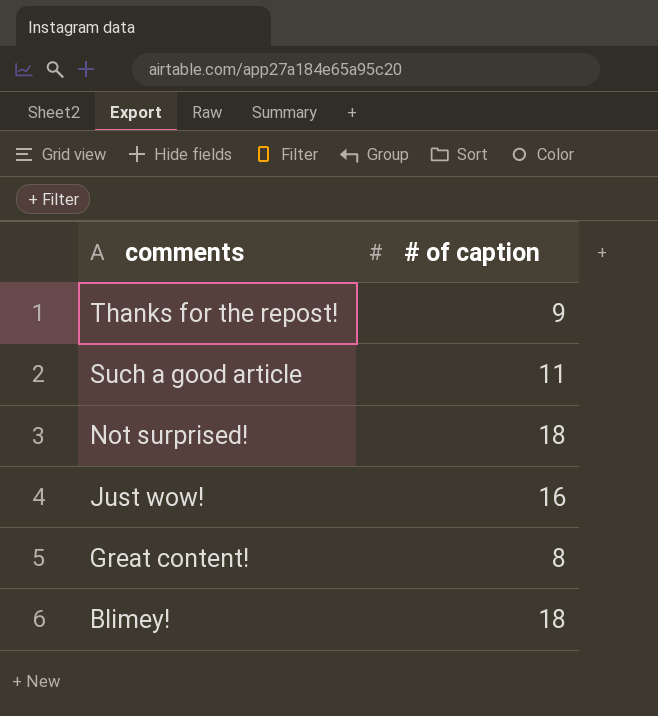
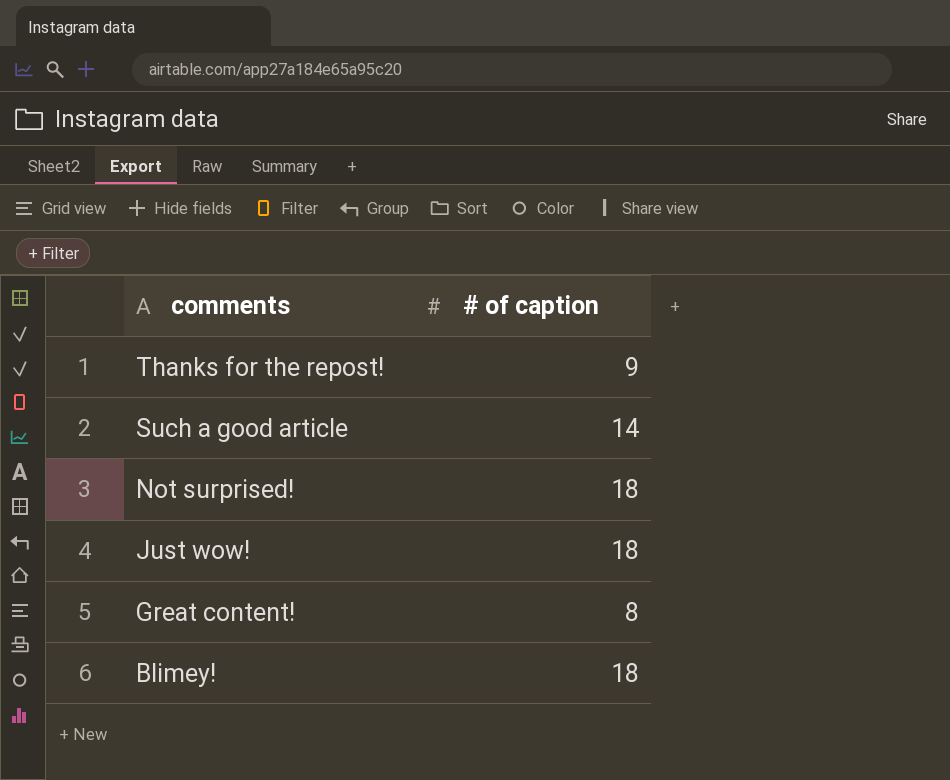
Such a good article | # of caption: 11 -> 14
Just wow! | # of caption: 16 -> 18

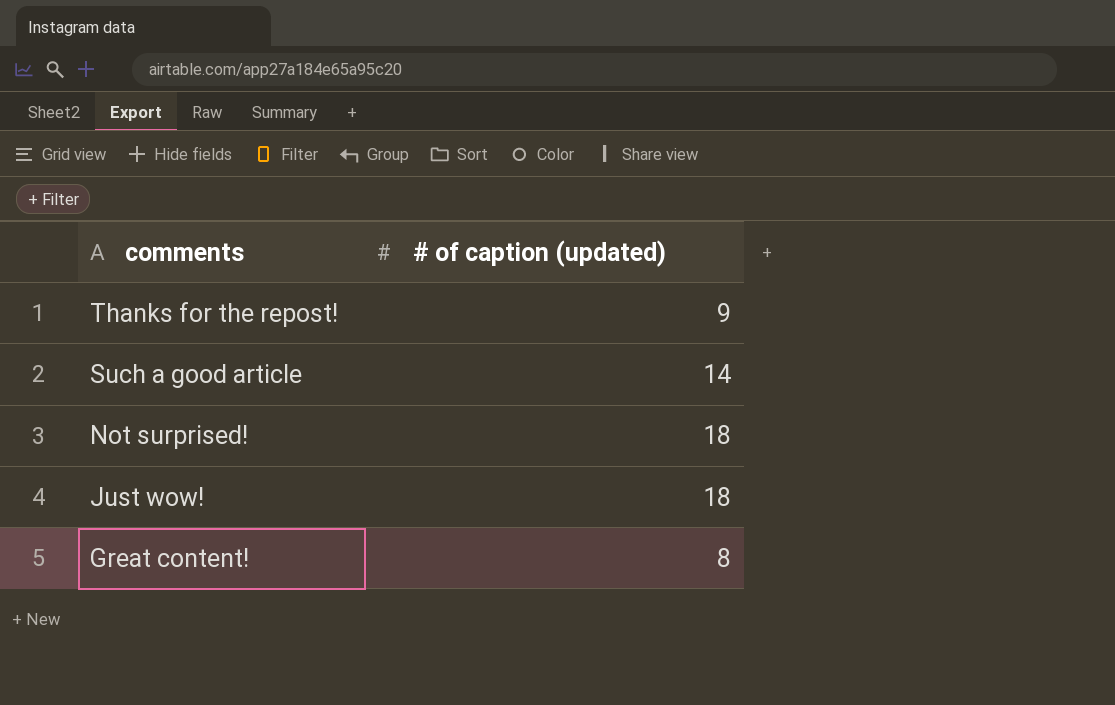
column name: # of caption -> # of caption (updated)
row Blimey!: 18 -> none

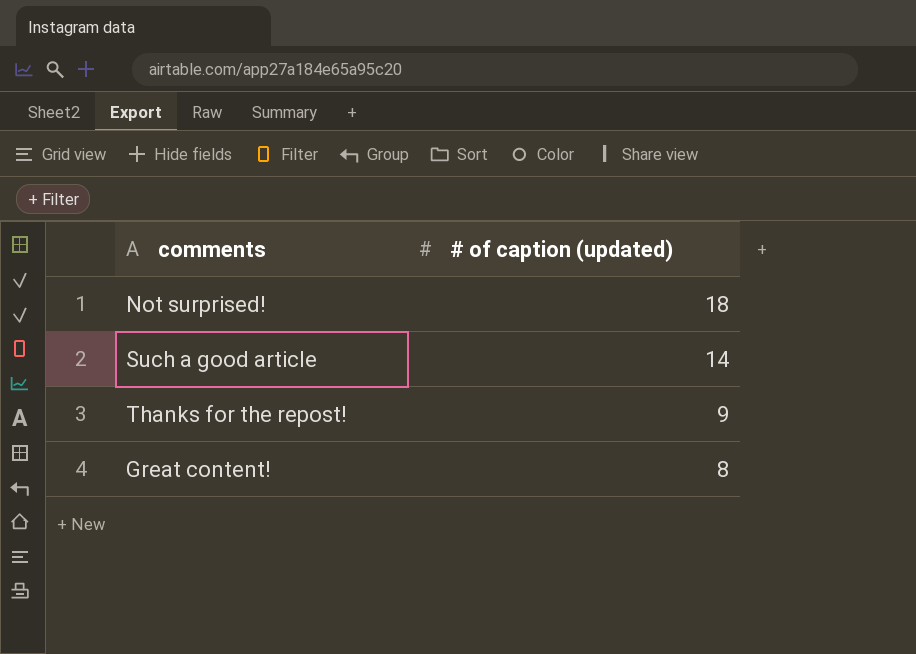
row order: comments descending -> # of caption (updated) descending
row Just wow!: 18 -> none

